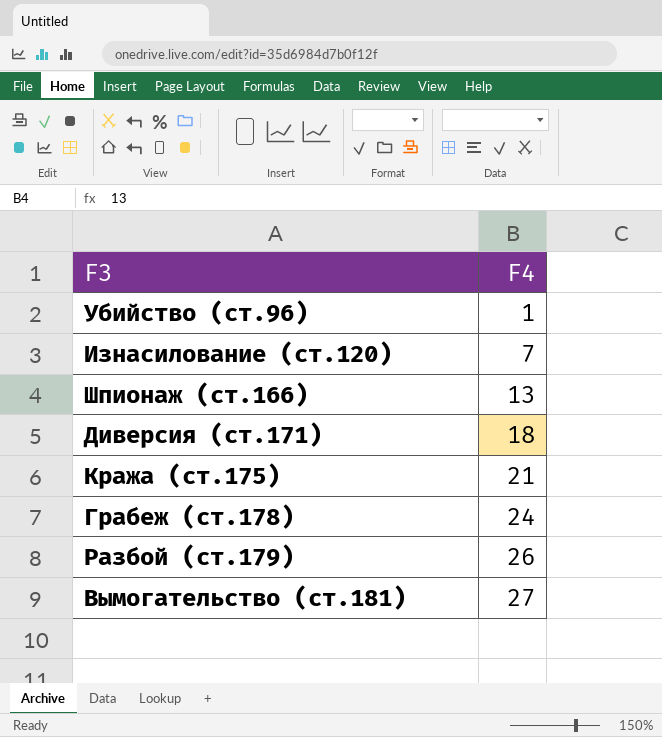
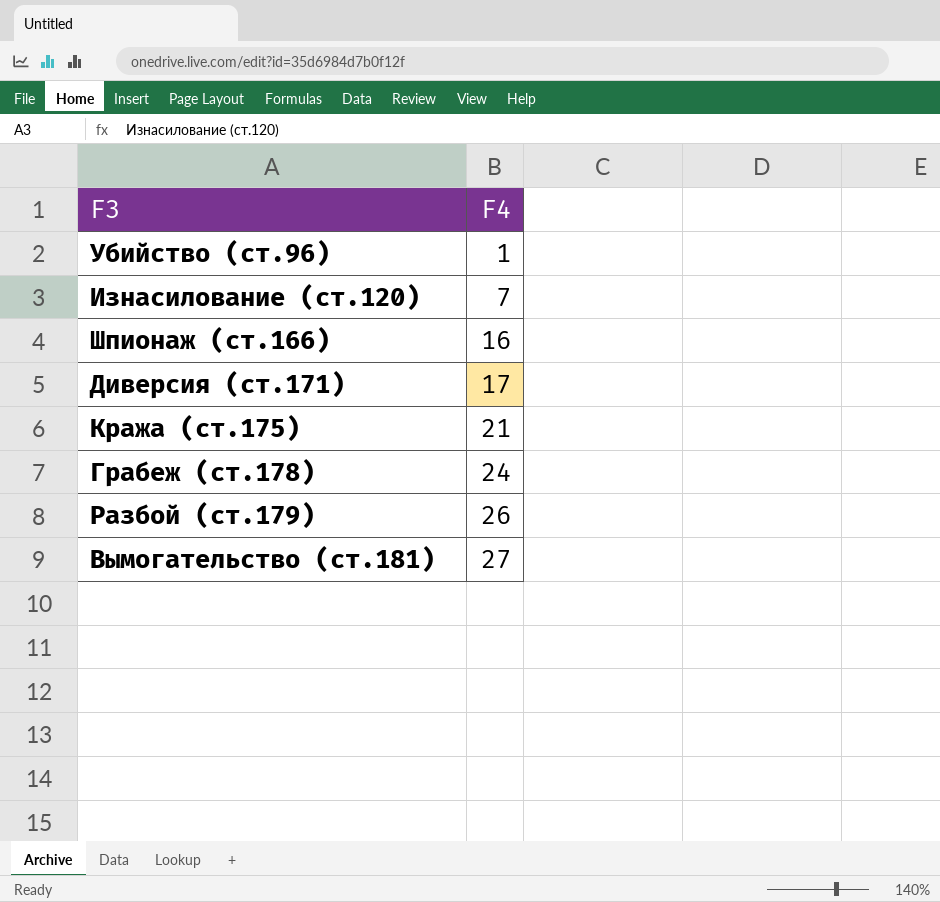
Шпионаж (ст.166) | F4: 13 -> 16
Диверсия (ст.171) | F4: 18 -> 17

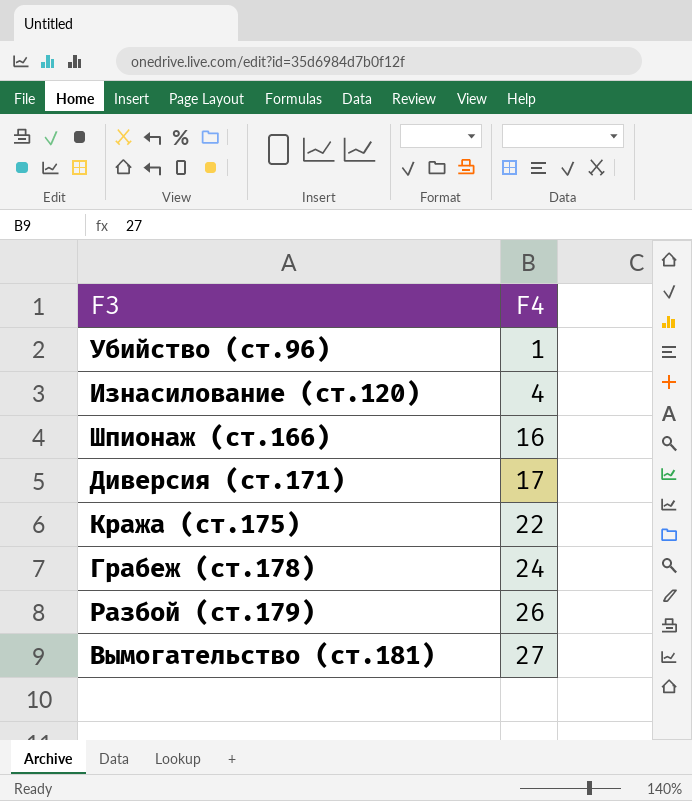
Изнасилование (ст.120) | F4: 7 -> 4
Кража (ст.175) | F4: 21 -> 22

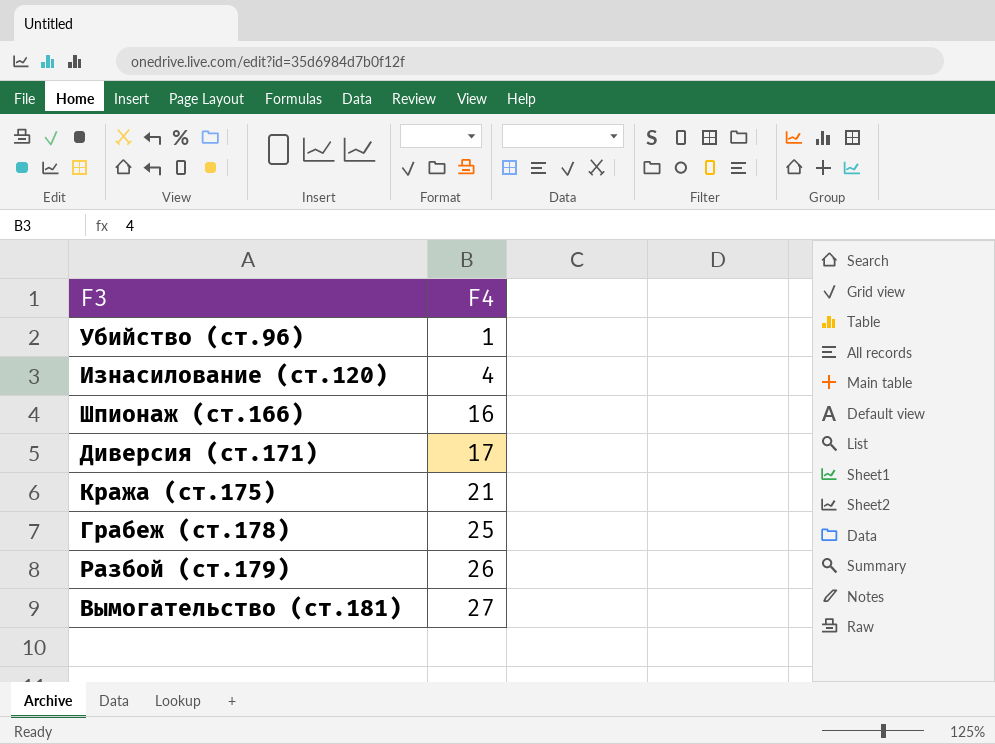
Кража (ст.175) | F4: 22 -> 21
Грабеж (ст.178) | F4: 24 -> 25

